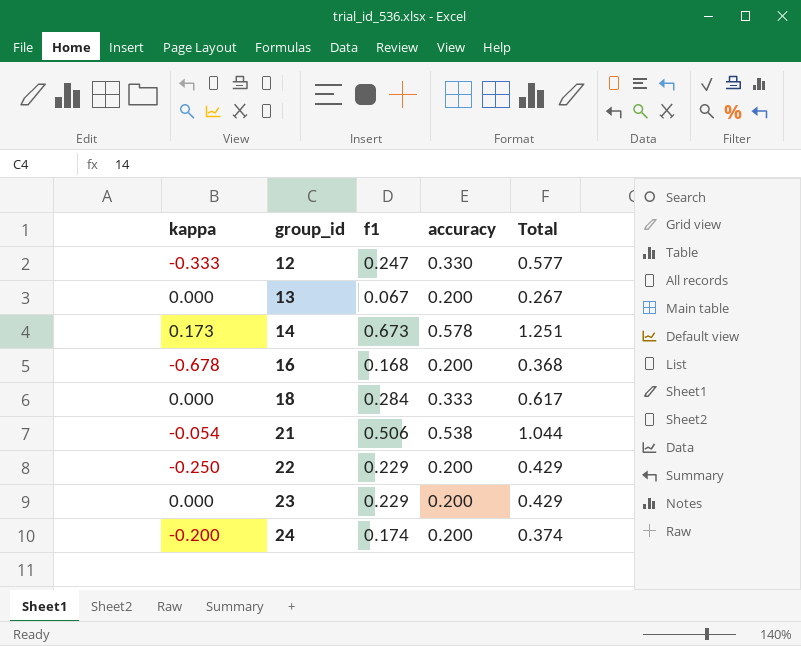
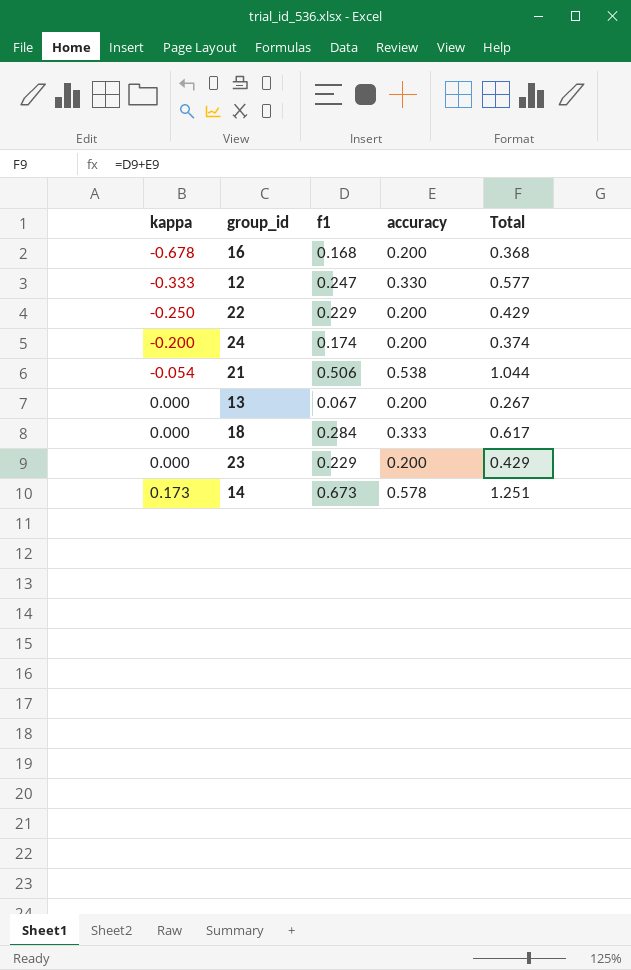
row order: group_id ascending -> kappa ascending

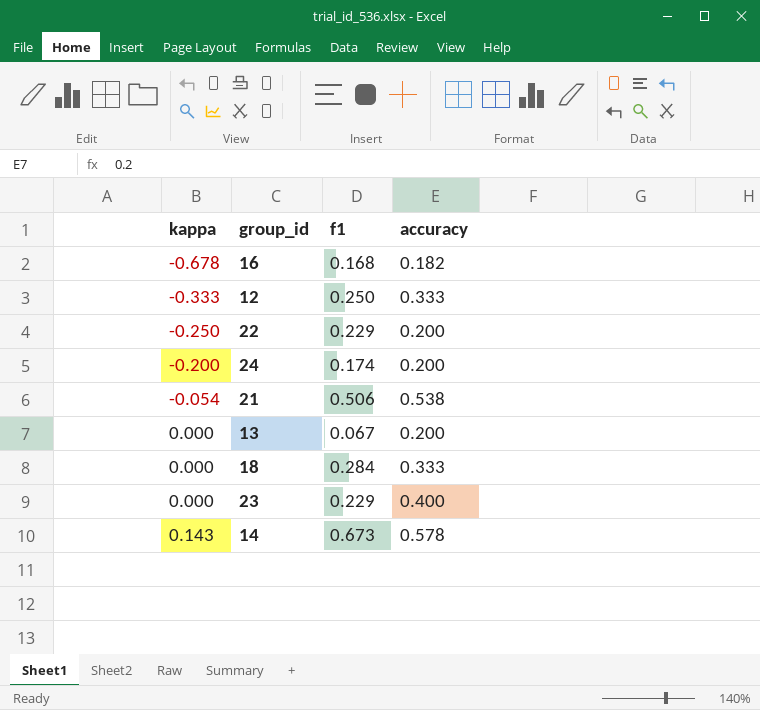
column Total | formula: [f1] + [accuracy] -> none
16 | accuracy: 0.200 -> 0.182
12 | f1: 0.247 -> 0.250
12 | accuracy: 0.330 -> 0.333
23 | accuracy: 0.200 -> 0.400
14 | kappa: 0.173 -> 0.143

